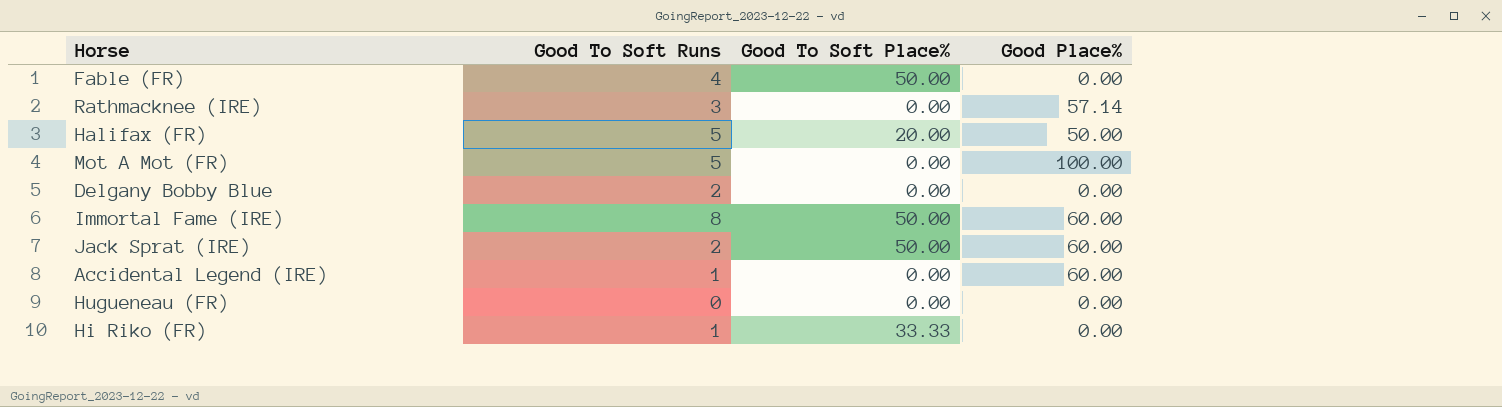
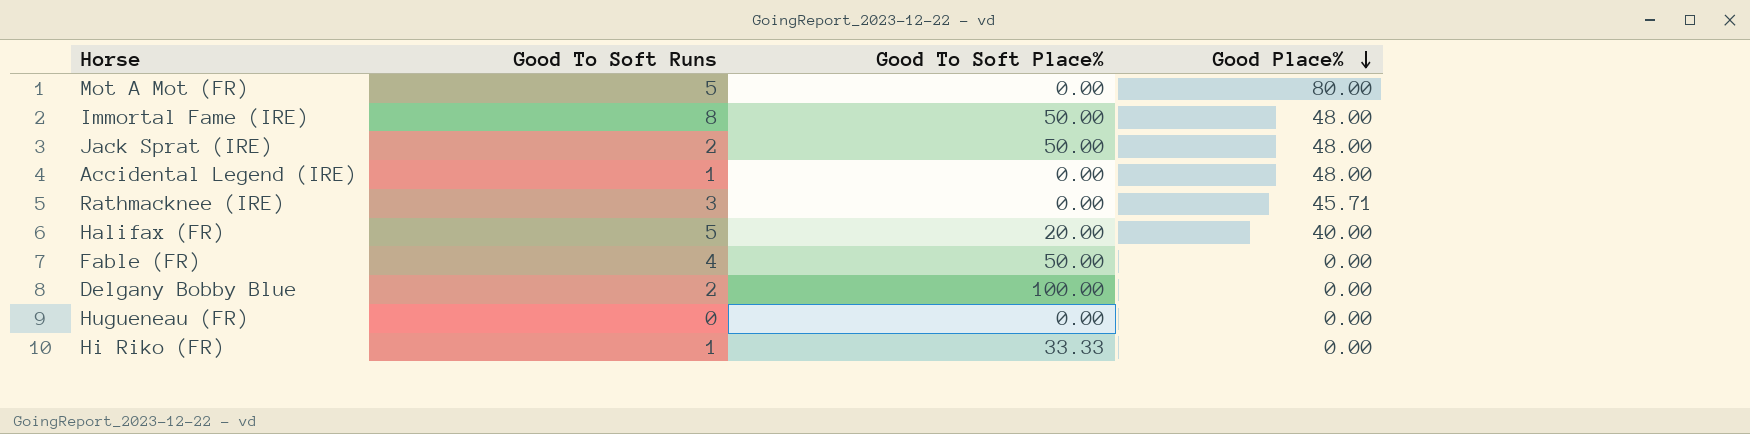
row order: none -> Good Place% descending
Mot A Mot (FR) | Good Place%: 100.00 -> 80.00
Immortal Fame (IRE) | Good Place%: 60.00 -> 48.00
Jack Sprat (IRE) | Good Place%: 60.00 -> 48.00
Accidental Legend (IRE) | Good Place%: 60.00 -> 48.00
Rathmacknee (IRE) | Good Place%: 57.14 -> 45.71
Halifax (FR) | Good Place%: 50.00 -> 40.00
Delgany Bobby Blue | Good To Soft Place%: 0.00 -> 100.00

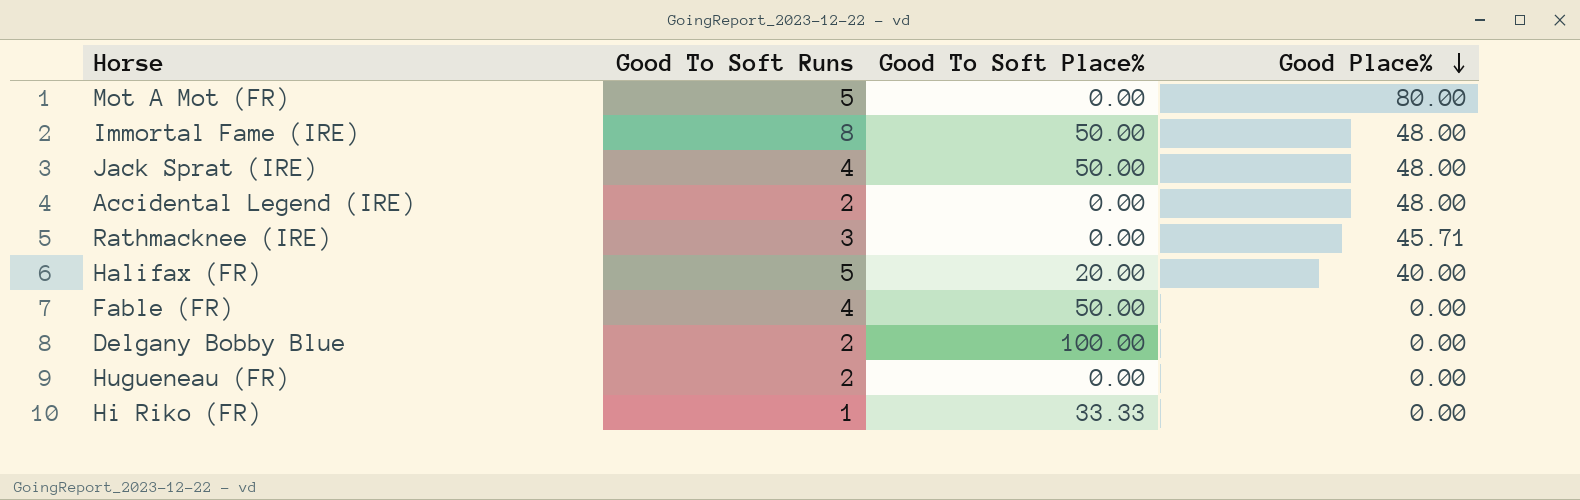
Jack Sprat (IRE) | Good To Soft Runs: 2 -> 4
Accidental Legend (IRE) | Good To Soft Runs: 1 -> 2
Hugueneau (FR) | Good To Soft Runs: 0 -> 2

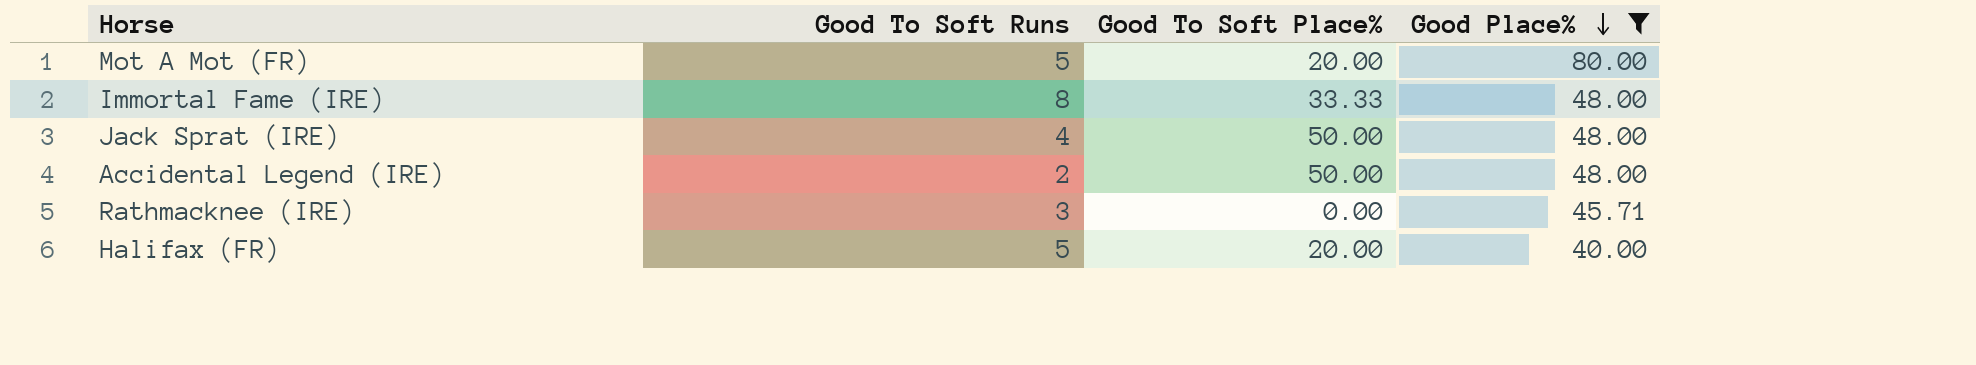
filter: none -> Good Place% != 0.00
Mot A Mot (FR) | Good To Soft Place%: 0.00 -> 20.00
Immortal Fame (IRE) | Good To Soft Place%: 50.00 -> 33.33
Accidental Legend (IRE) | Good To Soft Place%: 0.00 -> 50.00

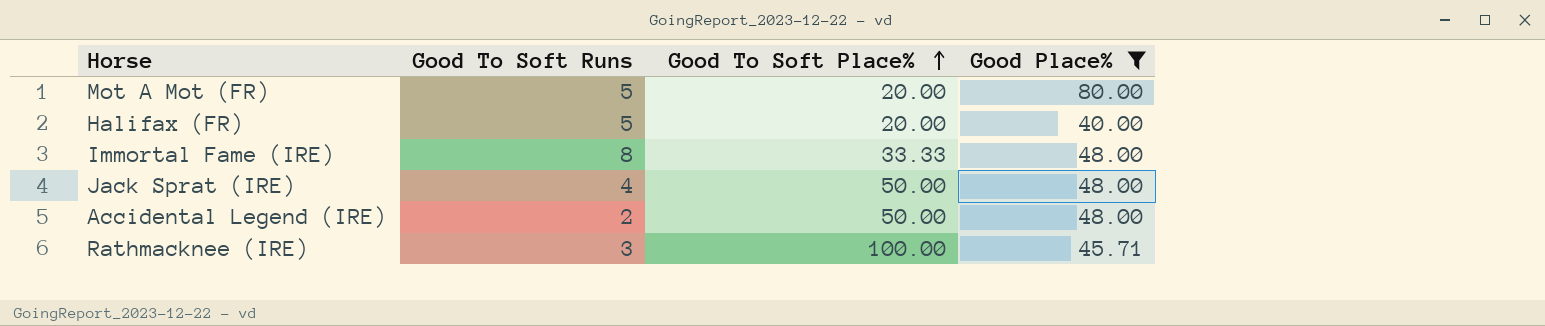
row order: Good Place% descending -> Good To Soft Place% ascending
Rathmacknee (IRE) | Good To Soft Place%: 0.00 -> 100.00

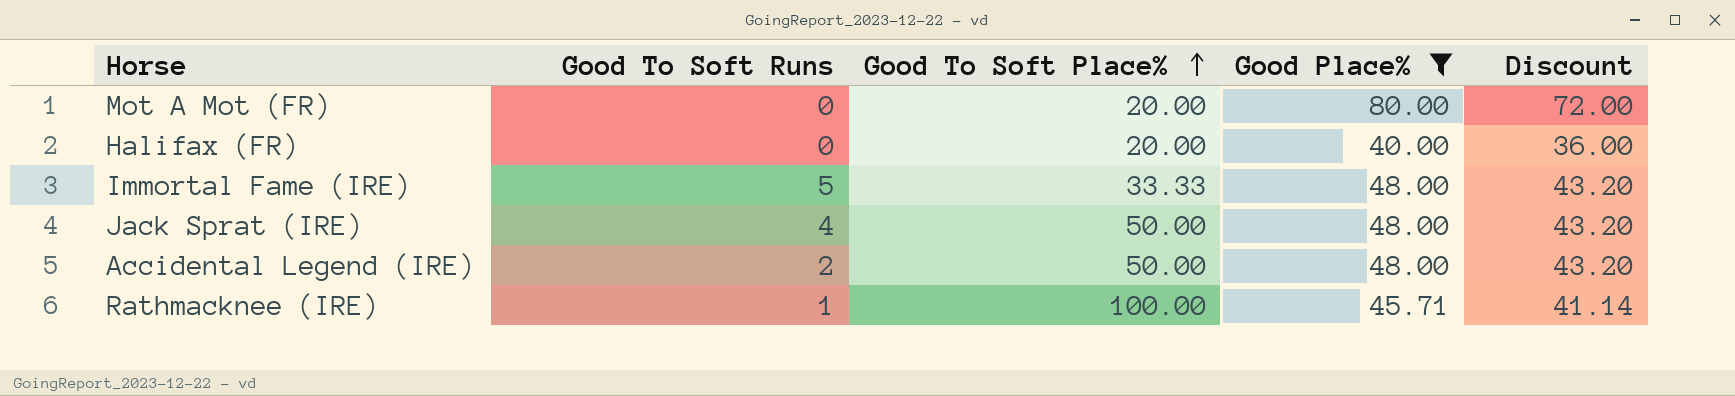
column Discount | formula: none -> [Good Place%] * 0.9
Mot A Mot (FR) | Good To Soft Runs: 5 -> 0
Halifax (FR) | Good To Soft Runs: 5 -> 0
Immortal Fame (IRE) | Good To Soft Runs: 8 -> 5
Rathmacknee (IRE) | Good To Soft Runs: 3 -> 1

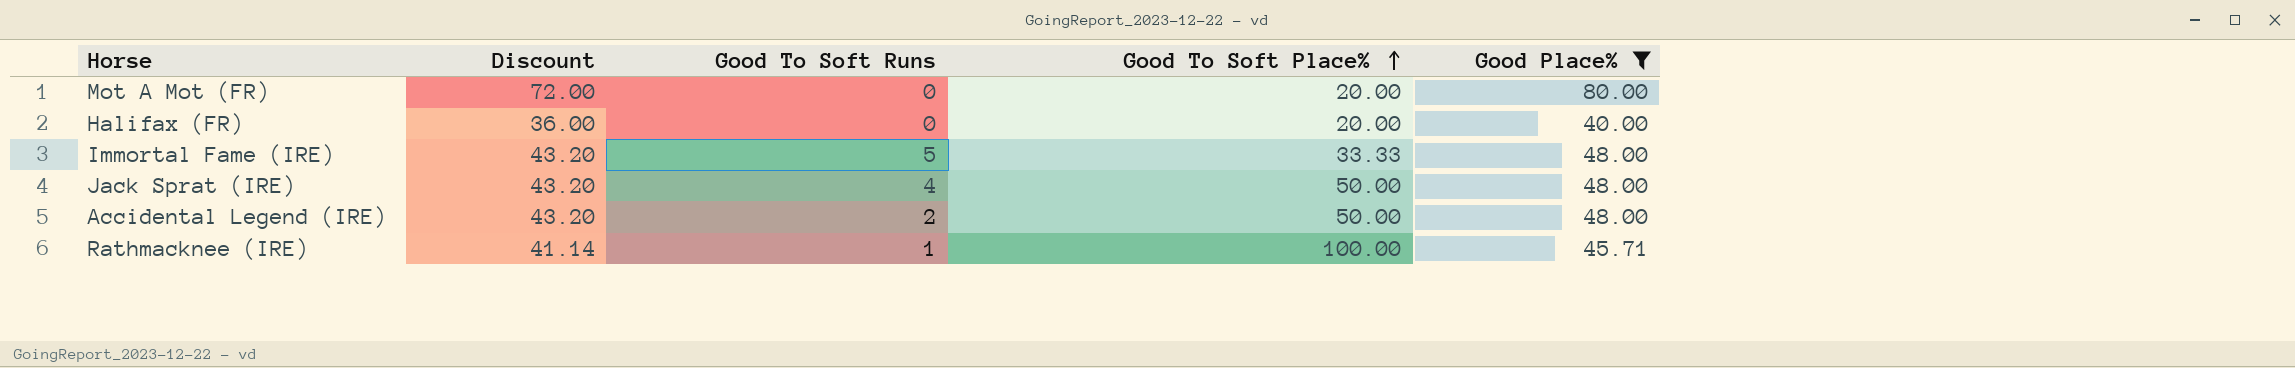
column Discount | position: 5 -> 2

